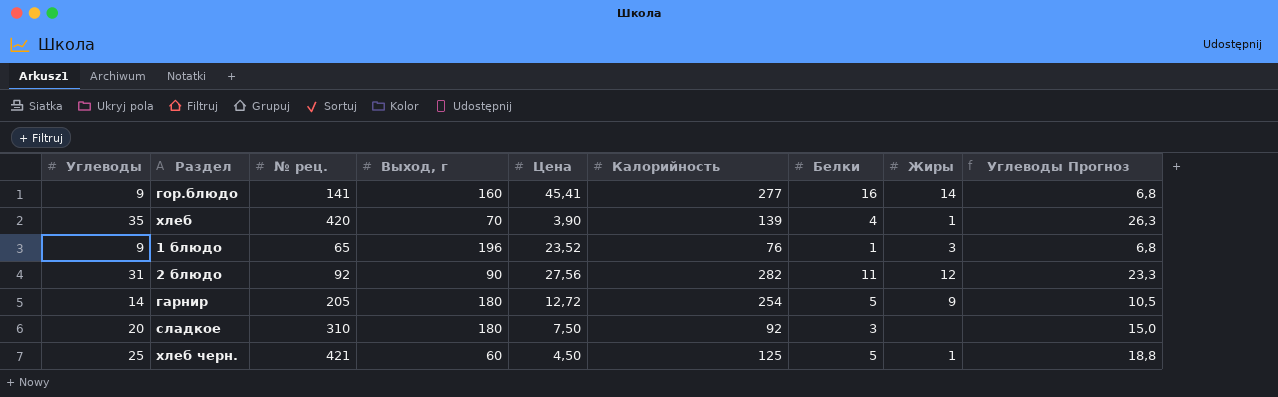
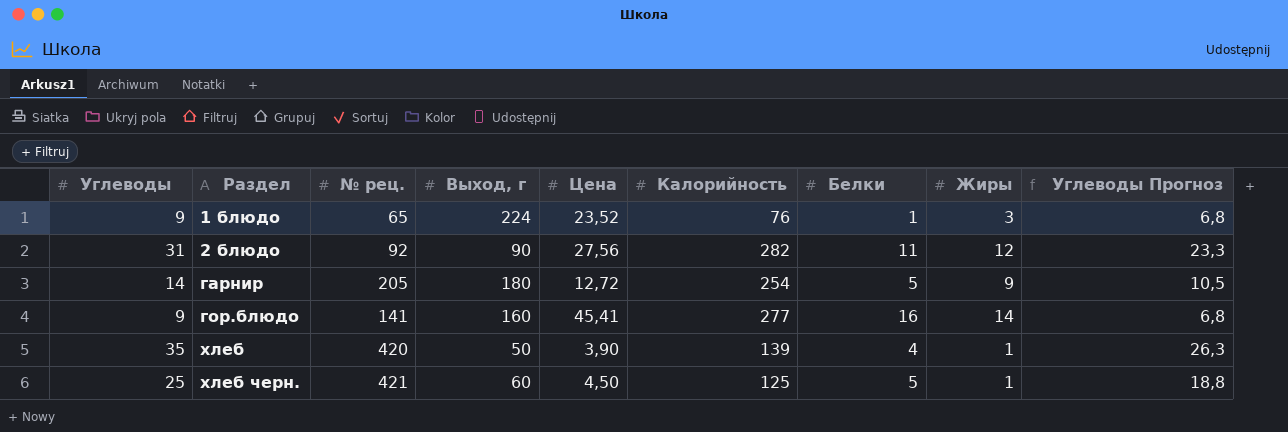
row order: none -> Раздел ascending
row сладкое: 20 | 310 | 180 | 7,50 | 92 | 3 | none | 15,0 -> none
1 блюдо | Выход, г: 196 -> 224
хлеб | Выход, г: 70 -> 50

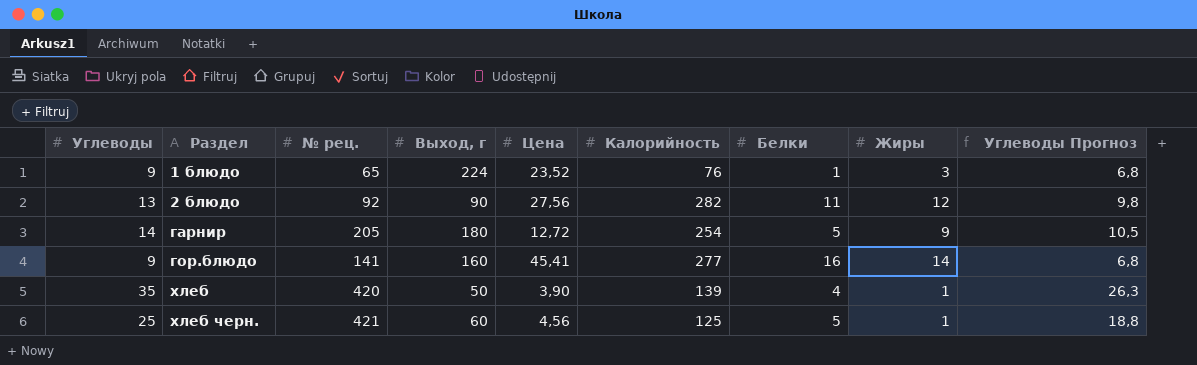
2 блюдо | Углеводы: 31 -> 13
2 блюдо | Углеводы Прогноз: 23,3 -> 9,8
хлеб черн. | Цена: 4,50 -> 4,56

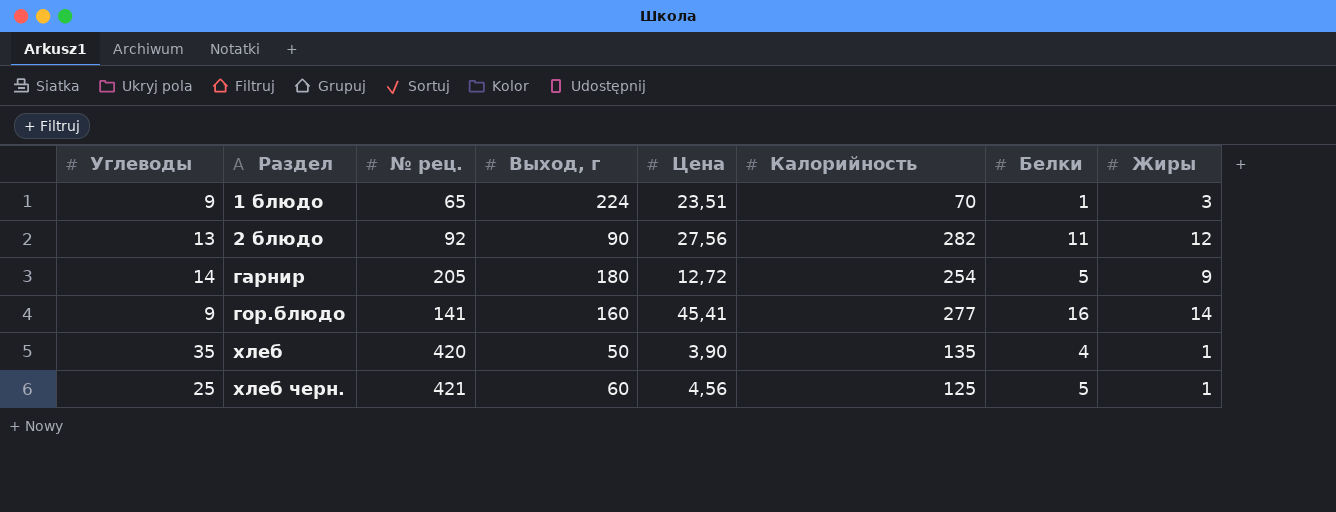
column Углеводы Прогноз | formula: [Углеводы] * 0,75 -> none
1 блюдо | Цена: 23,52 -> 23,51
1 блюдо | Калорийность: 76 -> 70
хлеб | Калорийность: 139 -> 135

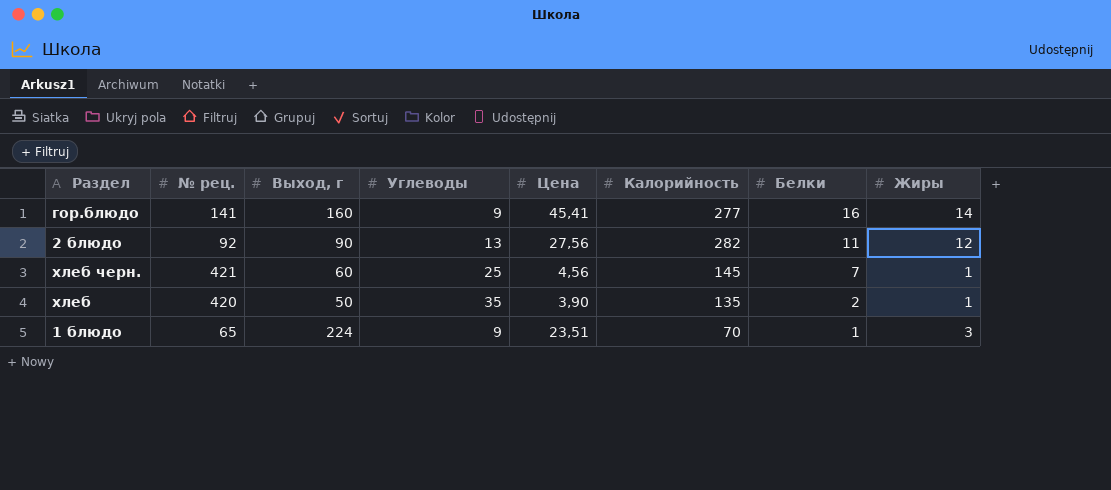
row order: Раздел ascending -> Белки descending
column Углеводы | position: 1 -> 4
row гарнир: 14 | 205 | 180 | 12,72 | 254 | 5 | 9 -> none
хлеб черн. | Калорийность: 125 -> 145
хлеб черн. | Белки: 5 -> 7
хлеб | Белки: 4 -> 2

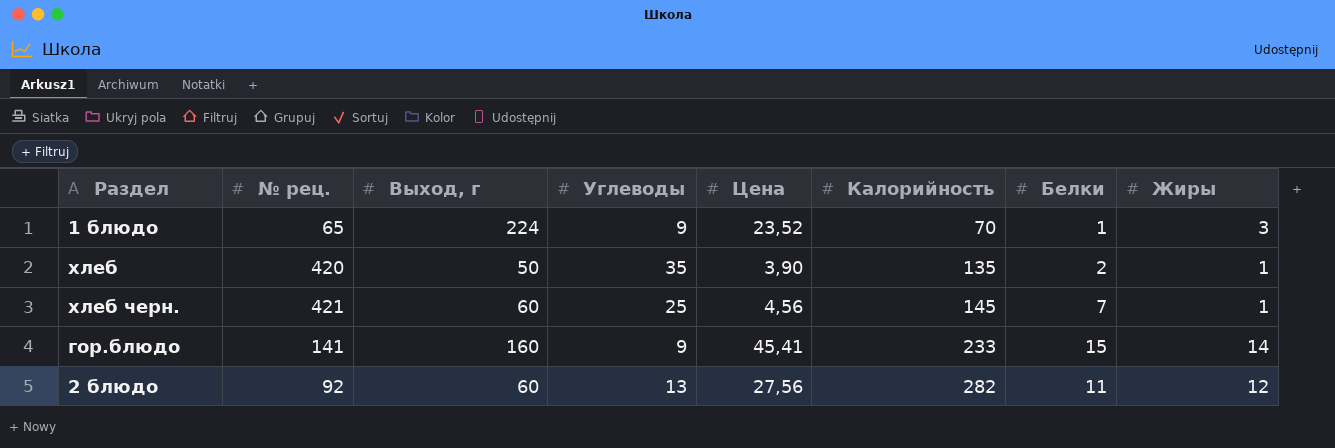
row order: Белки descending -> Калорийность ascending
1 блюдо | Цена: 23,51 -> 23,52
гор.блюдо | Калорийность: 277 -> 233
гор.блюдо | Белки: 16 -> 15
2 блюдо | Выход, г: 90 -> 60

